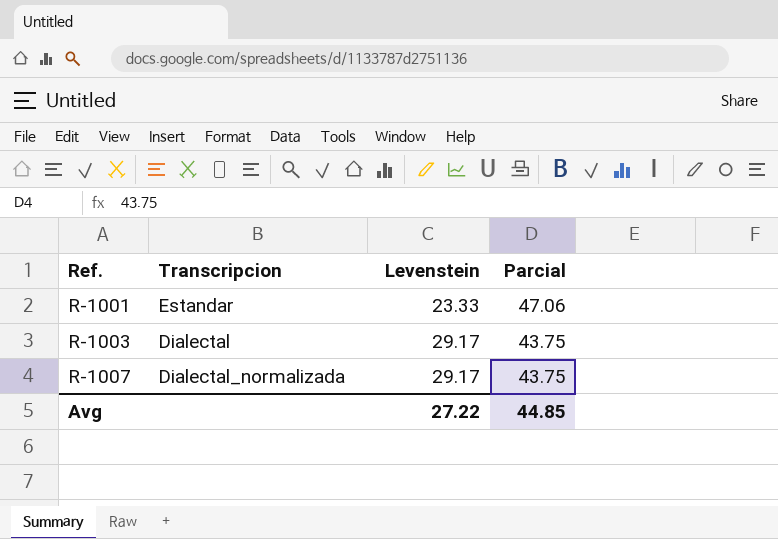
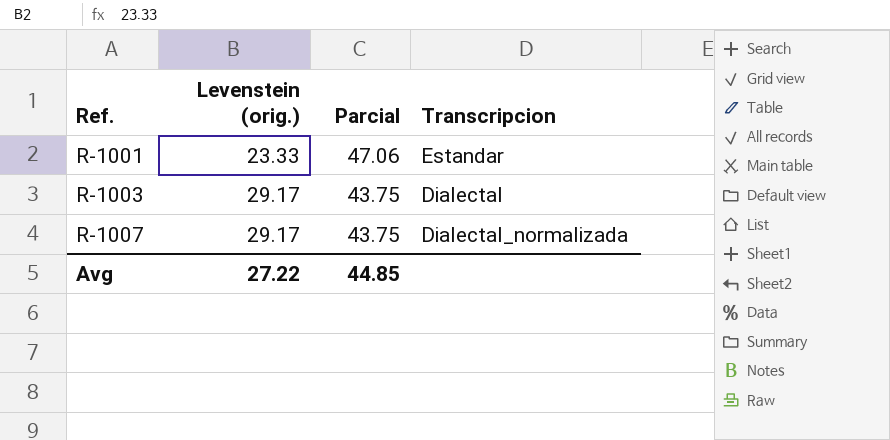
column name: Levenstein -> Levenstein (orig.)
column Transcripcion | position: 2 -> 4

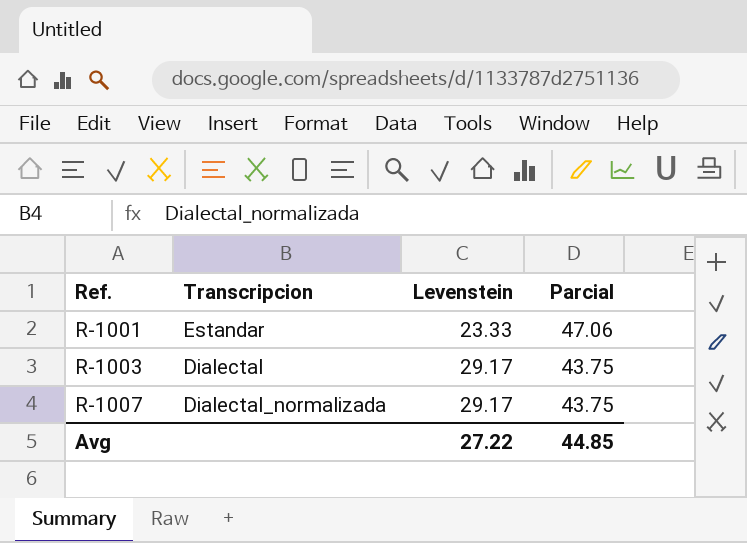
column Transcripcion | position: 4 -> 2
column name: Levenstein (orig.) -> Levenstein

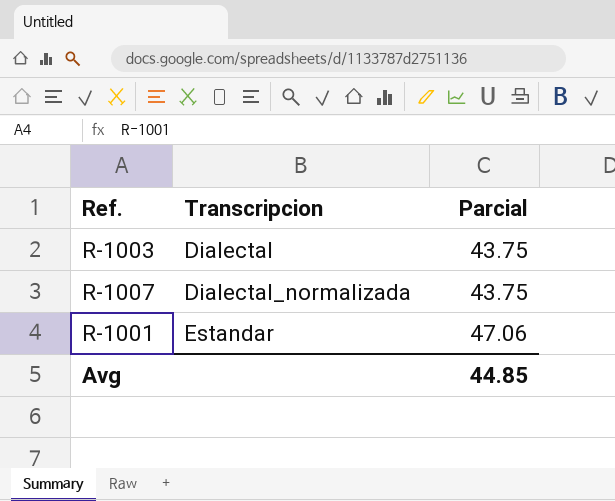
row order: Ref. ascending -> Transcripcion ascending
column Levenstein | position: 3 -> none

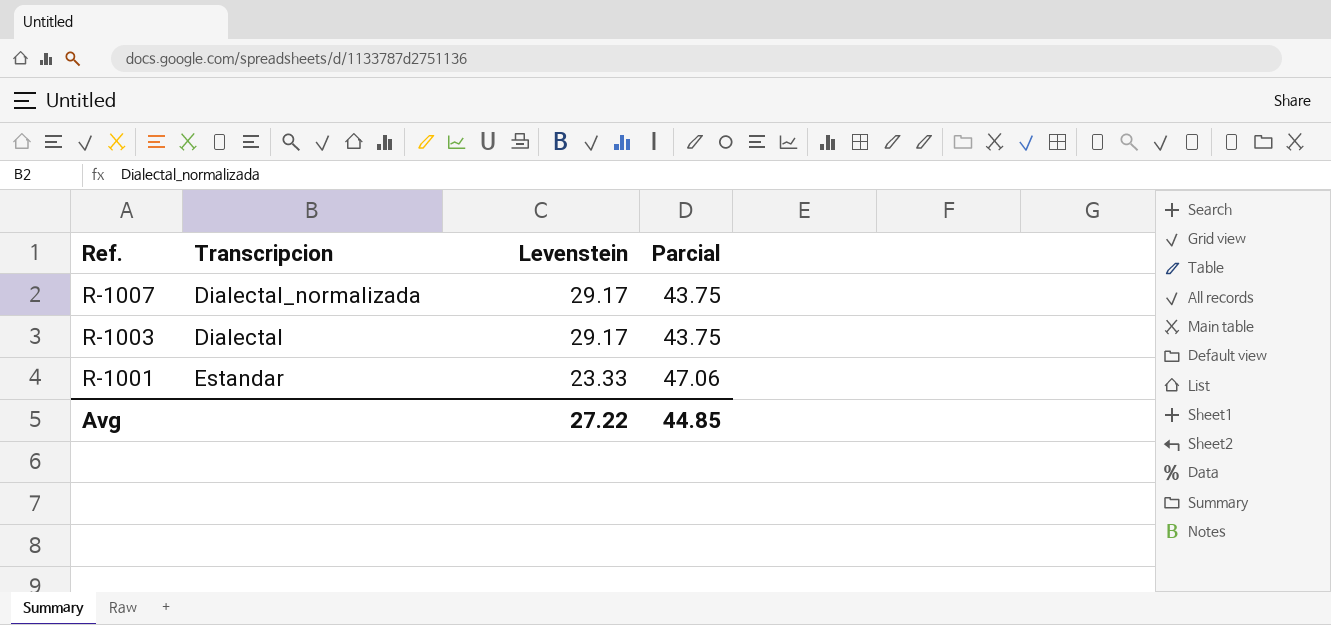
row order: Transcripcion ascending -> Ref. descending
column Levenstein | position: none -> 3

